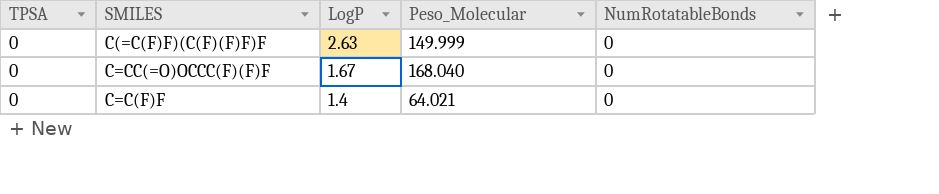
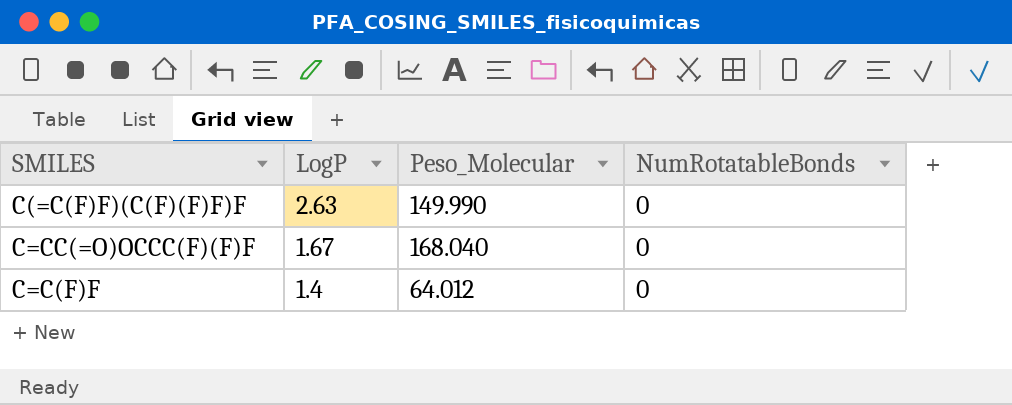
column TPSA | position: 1 -> none
C(=C(F)F)(C(F)(F)F)F | Peso_Molecular: 149.999 -> 149.990
C=C(F)F | Peso_Molecular: 64.021 -> 64.012

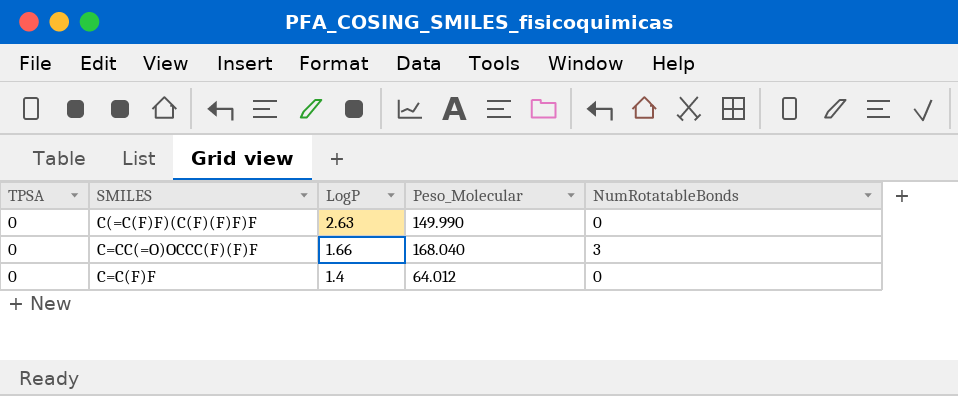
column TPSA | position: none -> 1
C=CC(=O)OCCC(F)(F)F | LogP: 1.67 -> 1.66
C=CC(=O)OCCC(F)(F)F | NumRotatableBonds: 0 -> 3

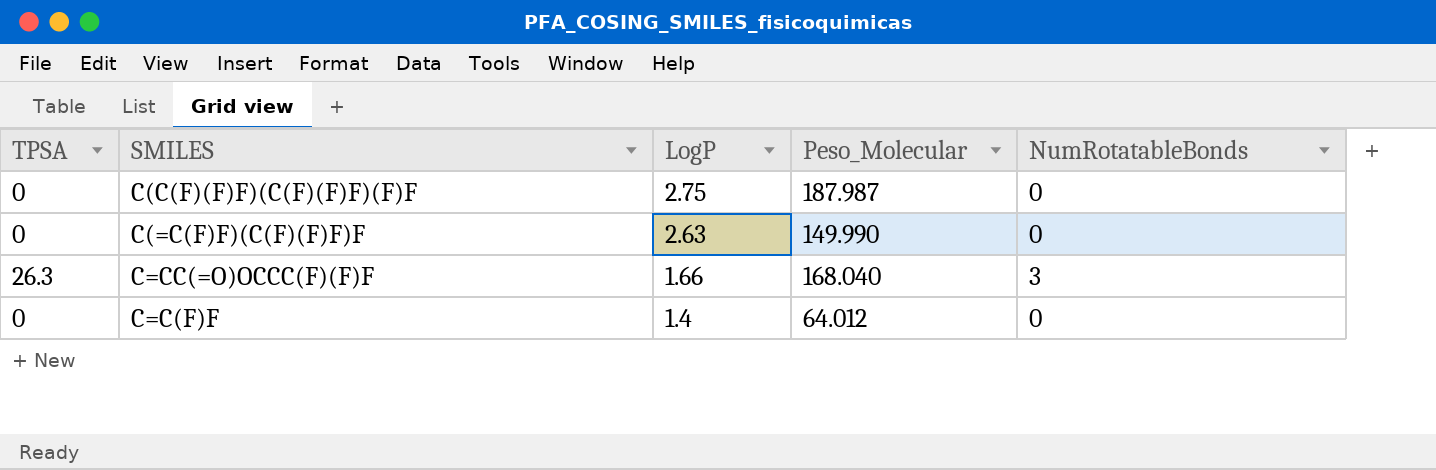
row C(C(F)(F)F)(C(F)(F)F)(F)F: none -> 0 | 2.75 | 187.987 | 0
C=CC(=O)OCCC(F)(F)F | TPSA: 0 -> 26.3

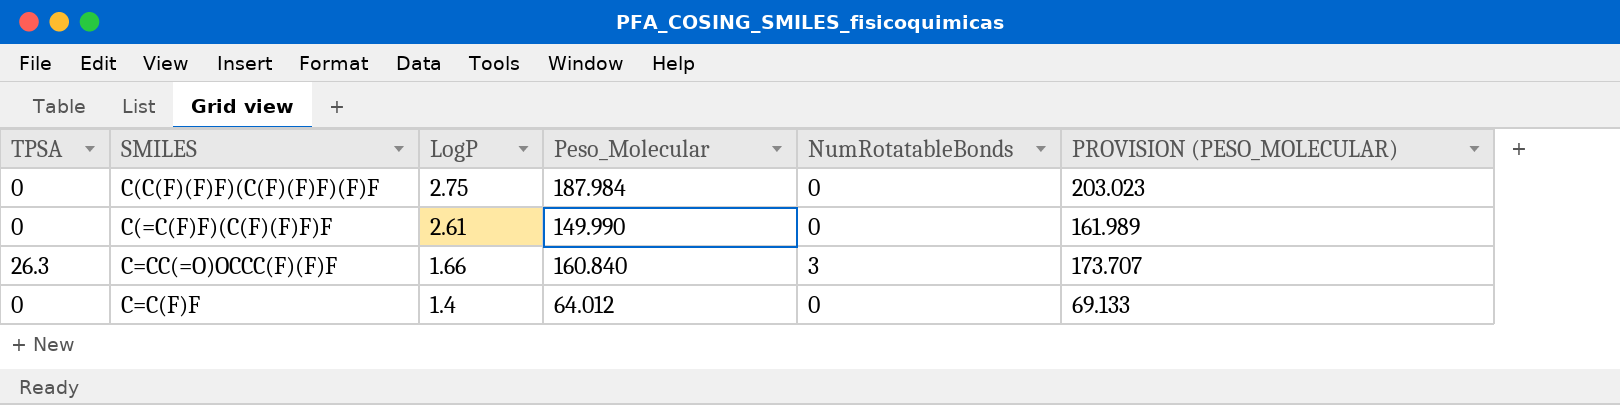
column PROVISION (PESO_MOLECULAR) | formula: none -> [Peso_Molecular] * 1.08
C(C(F)(F)F)(C(F)(F)F)(F)F | Peso_Molecular: 187.987 -> 187.984
C(=C(F)F)(C(F)(F)F)F | LogP: 2.63 -> 2.61
C=CC(=O)OCCC(F)(F)F | Peso_Molecular: 168.040 -> 160.840

